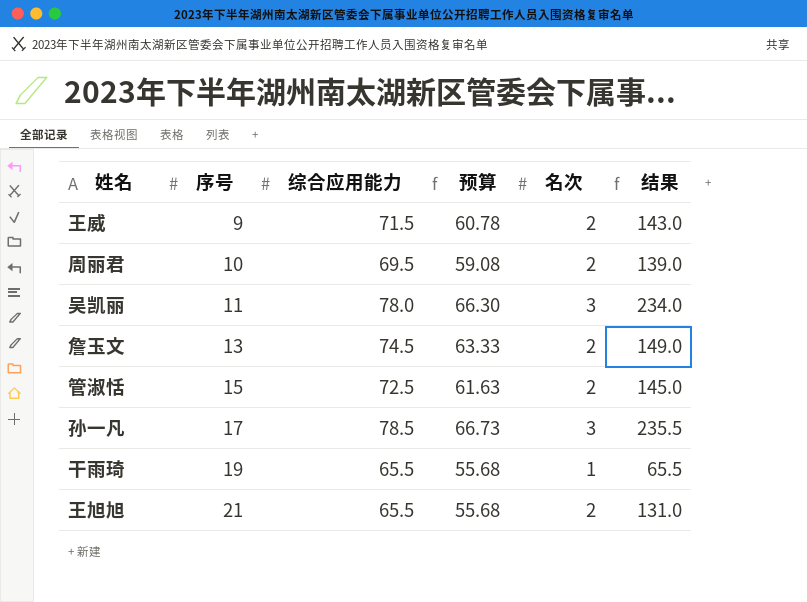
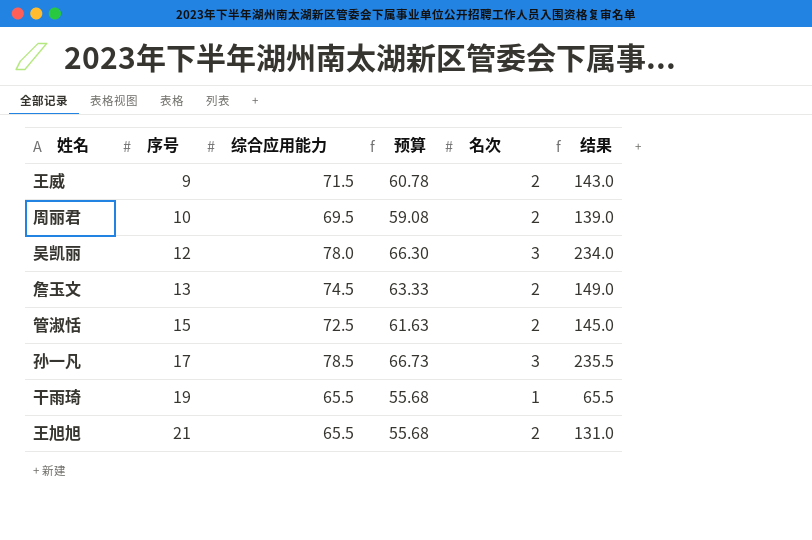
吴凯丽 | 序号: 11 -> 12

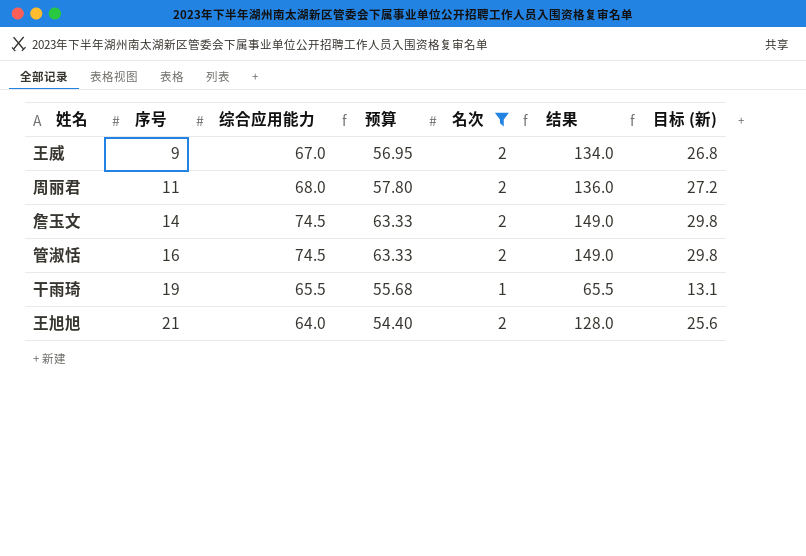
filter: none -> 名次 != 3
column 目标 (新) | formula: none -> [结果] * 0.2
王威 | 综合应用能力: 71.5 -> 67.0
王威 | 预算: 60.78 -> 56.95
王威 | 结果: 143.0 -> 134.0
周丽君 | 序号: 10 -> 11
周丽君 | 综合应用能力: 69.5 -> 68.0
周丽君 | 预算: 59.08 -> 57.80
周丽君 | 结果: 139.0 -> 136.0
詹玉文 | 序号: 13 -> 14
管淑恬 | 序号: 15 -> 16
管淑恬 | 综合应用能力: 72.5 -> 74.5
管淑恬 | 预算: 61.63 -> 63.33
管淑恬 | 结果: 145.0 -> 149.0
王旭旭 | 综合应用能力: 65.5 -> 64.0
王旭旭 | 预算: 55.68 -> 54.40
王旭旭 | 结果: 131.0 -> 128.0

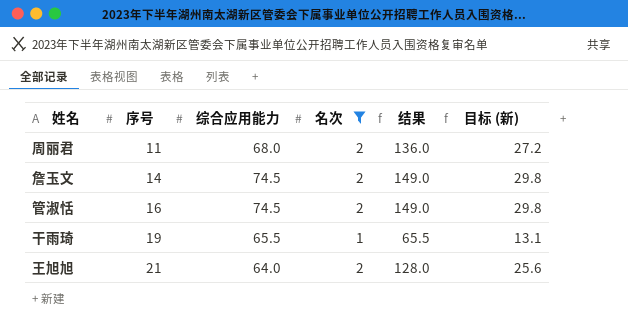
column 预算 | formula: [综合应用能力] * 0.85 -> none
row 王威: 9 | 67.0 | 56.95 | 2 | 134.0 | 26.8 -> none

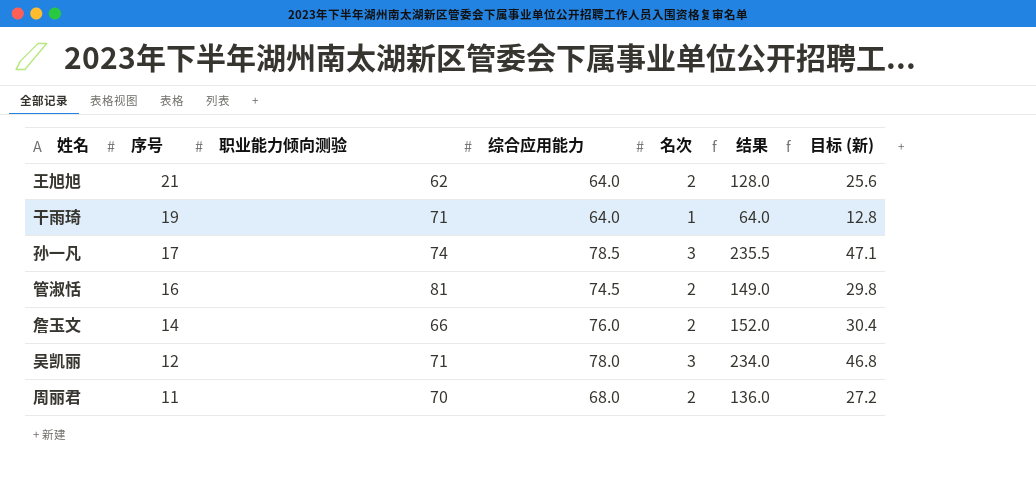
filter: 名次 != 3 -> none
row order: 序号 ascending -> 序号 descending
column 职业能力倾向测验 | position: none -> 3
干雨琦 | 综合应用能力: 65.5 -> 64.0
干雨琦 | 结果: 65.5 -> 64.0
干雨琦 | 目标 (新): 13.1 -> 12.8
詹玉文 | 综合应用能力: 74.5 -> 76.0
詹玉文 | 结果: 149.0 -> 152.0
詹玉文 | 目标 (新): 29.8 -> 30.4

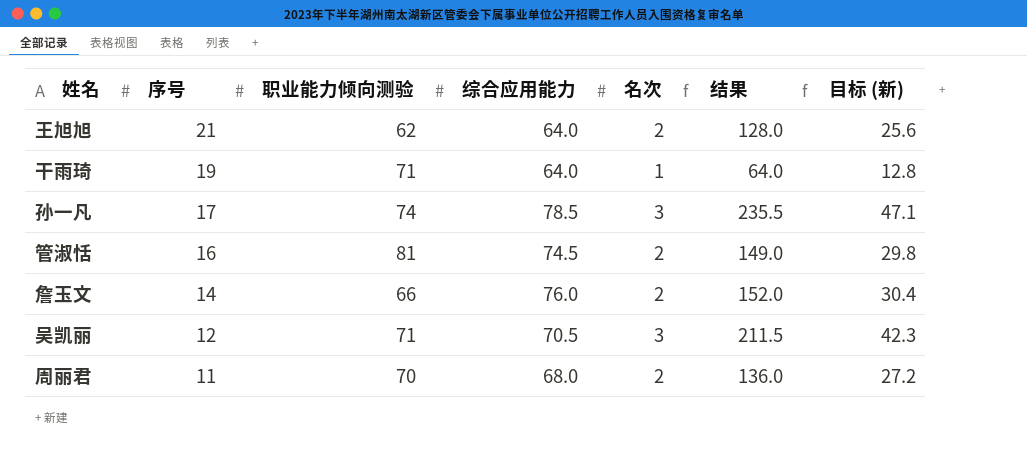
吴凯丽 | 综合应用能力: 78.0 -> 70.5
吴凯丽 | 结果: 234.0 -> 211.5
吴凯丽 | 目标 (新): 46.8 -> 42.3

